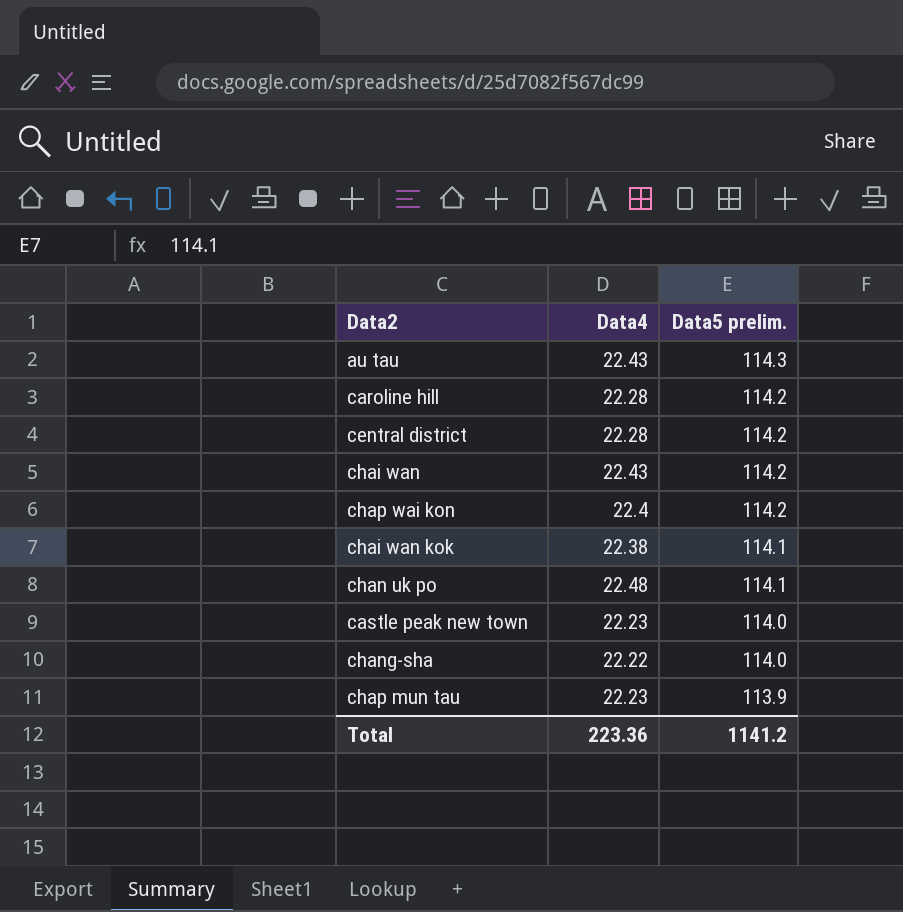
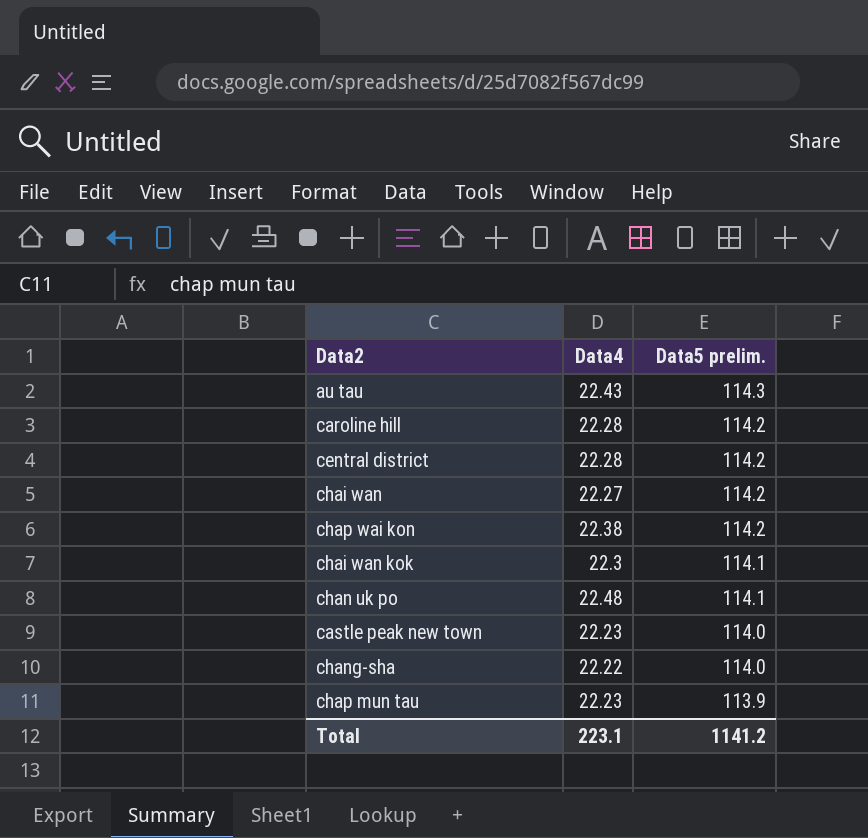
chai wan | Data4: 22.43 -> 22.27
chap wai kon | Data4: 22.4 -> 22.38
chai wan kok | Data4: 22.38 -> 22.3
Total | Data4: 223.36 -> 223.1

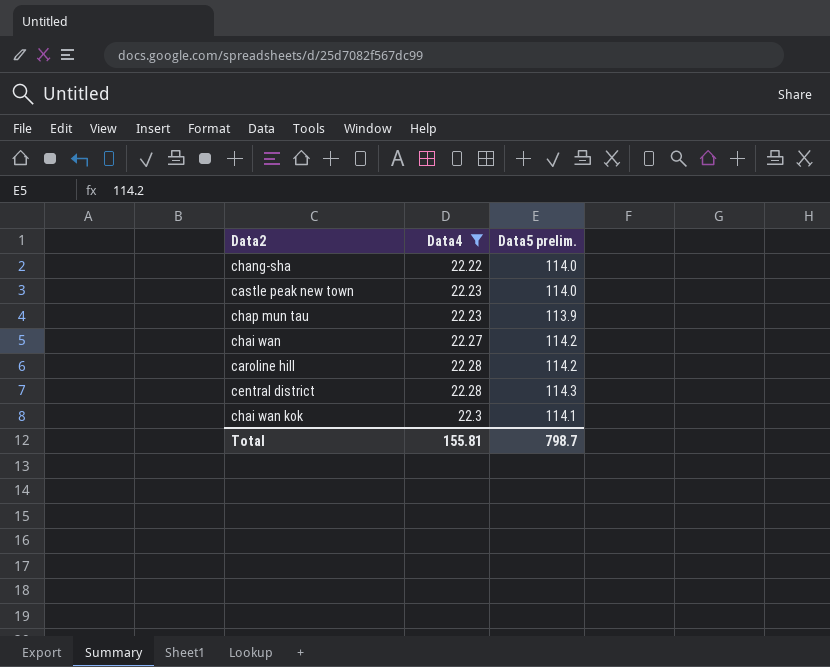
filter: none -> Data4 <= 22.3
row order: Data5 prelim. descending -> Data4 ascending
central district | Data5 prelim.: 114.2 -> 114.3
Total | Data4: 223.1 -> 155.81
Total | Data5 prelim.: 1141.2 -> 798.7

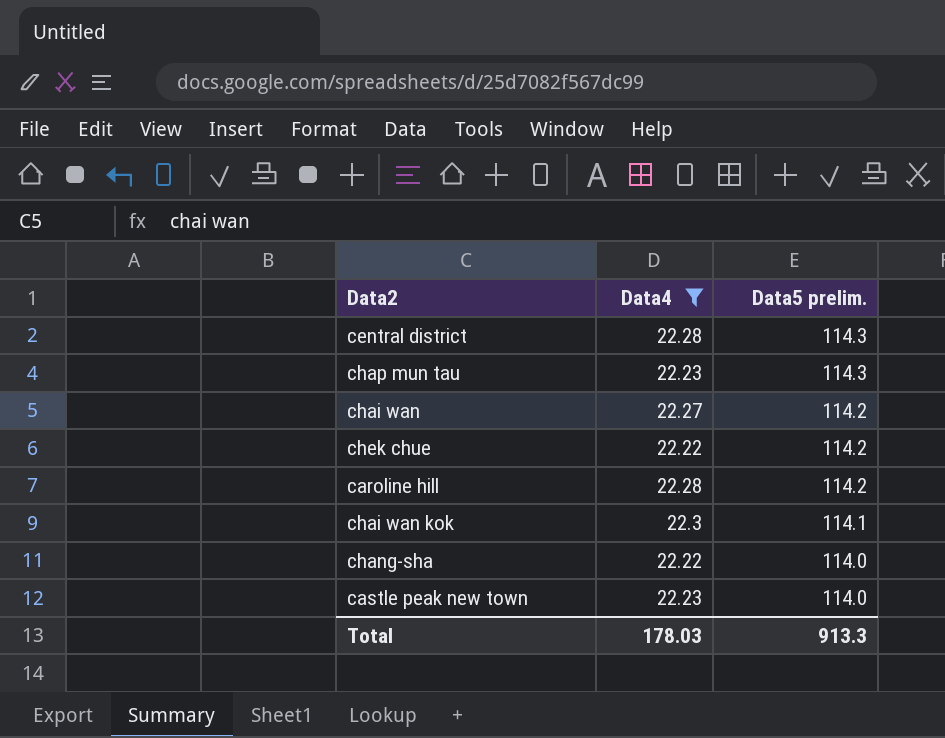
row order: Data4 ascending -> Data5 prelim. descending
chap mun tau | Data5 prelim.: 113.9 -> 114.3
row chek chue: none -> 22.22 | 114.2
Total | Data4: 155.81 -> 178.03
Total | Data5 prelim.: 798.7 -> 913.3

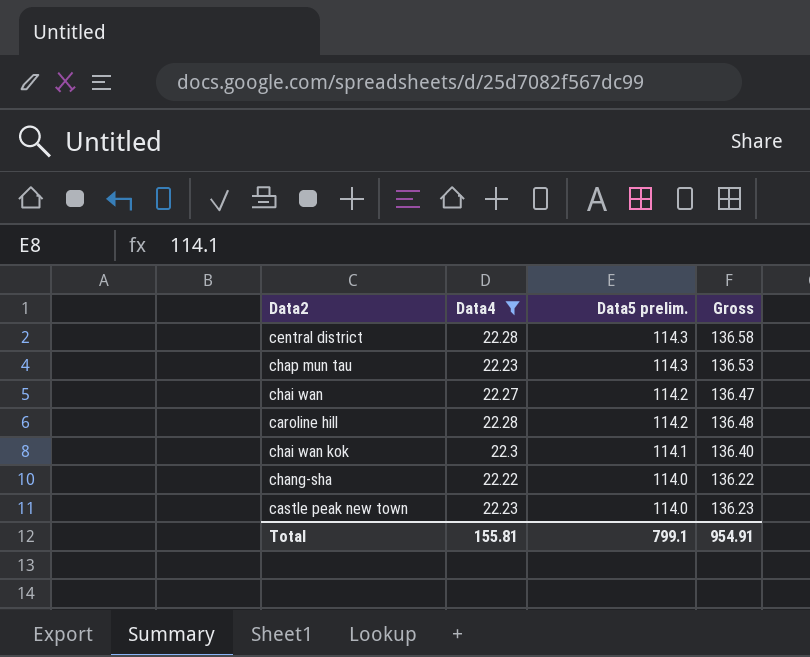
column Gross | formula: none -> [Data4] + [Data5 prelim.]
row chek chue: 22.22 | 114.2 -> none
Total | Data4: 178.03 -> 155.81
Total | Data5 prelim.: 913.3 -> 799.1

